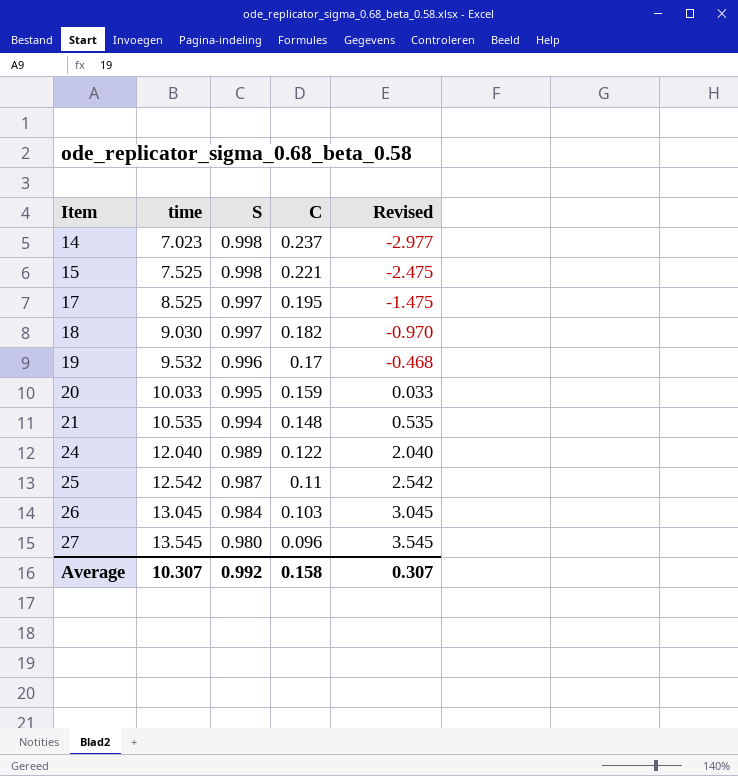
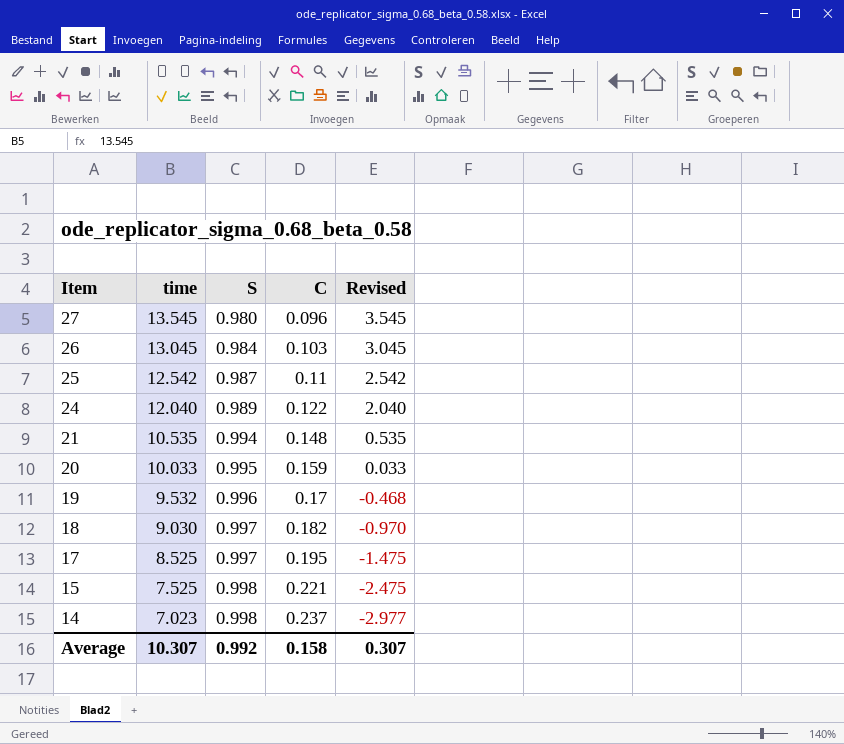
row order: Item ascending -> Item descending

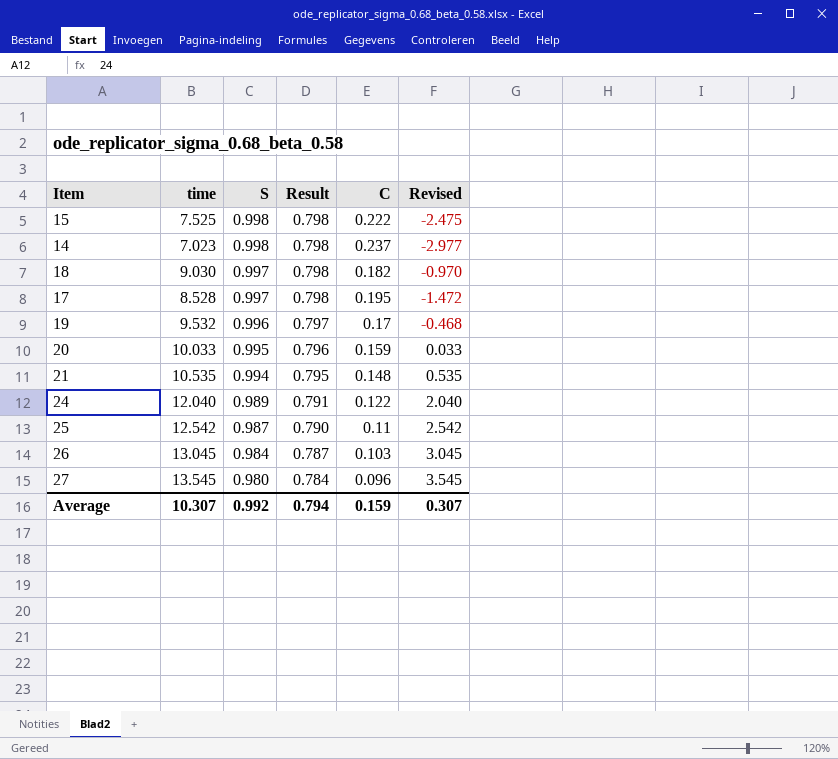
row order: Item descending -> S descending
column Result | formula: none -> [S] * 0.8
15 | C: 0.221 -> 0.222
17 | time: 8.525 -> 8.528
17 | Revised: -1.475 -> -1.472
Average | C: 0.158 -> 0.159

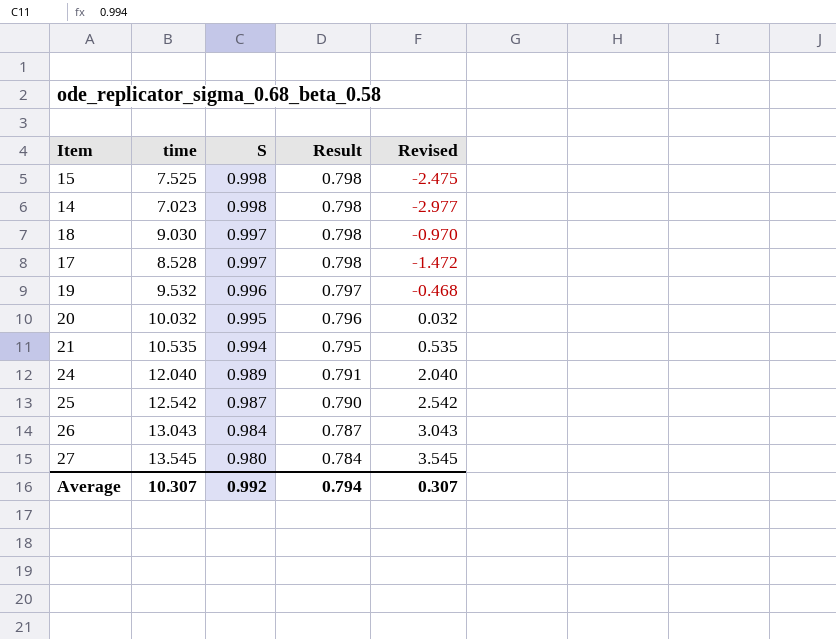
column C | position: 5 -> none
20 | time: 10.033 -> 10.032
20 | Revised: 0.033 -> 0.032
26 | time: 13.045 -> 13.043
26 | Revised: 3.045 -> 3.043

